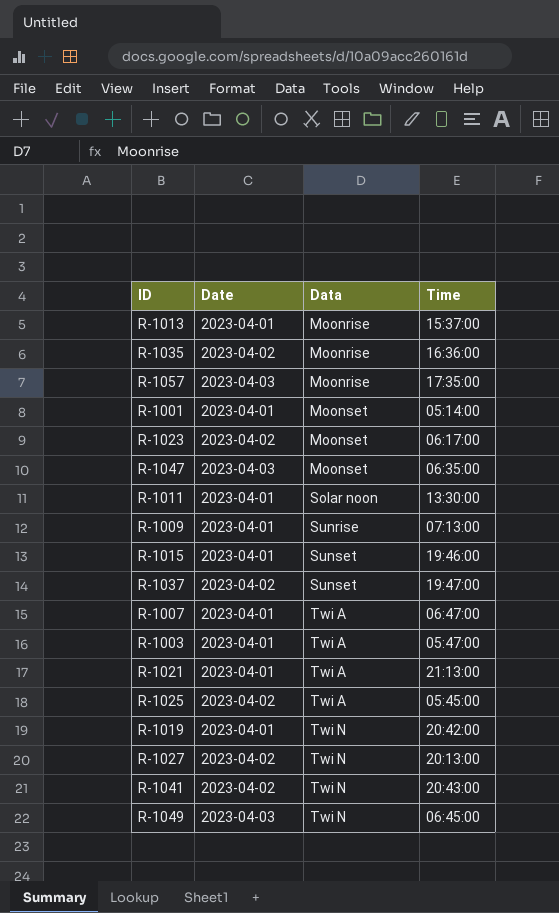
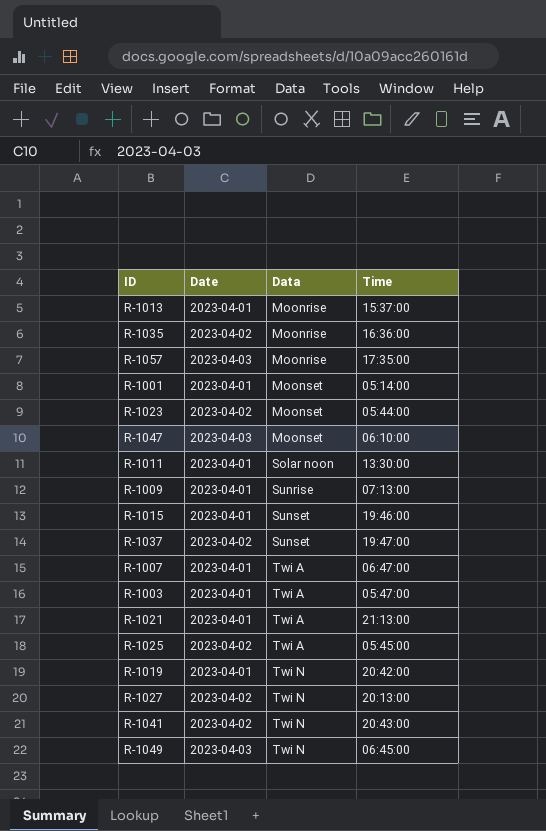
R-1023 | Time: 06:17:00 -> 05:44:00
R-1047 | Time: 06:35:00 -> 06:10:00

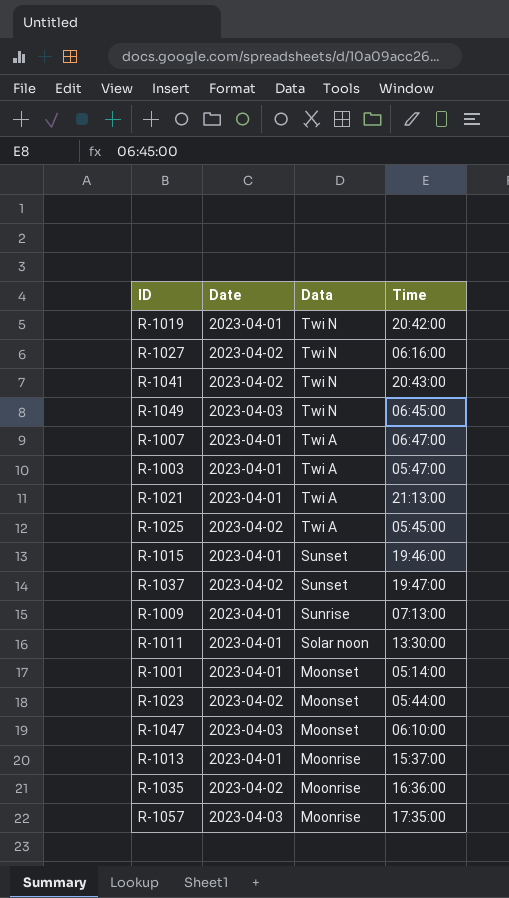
row order: Data ascending -> Data descending
R-1027 | Time: 20:13:00 -> 06:16:00

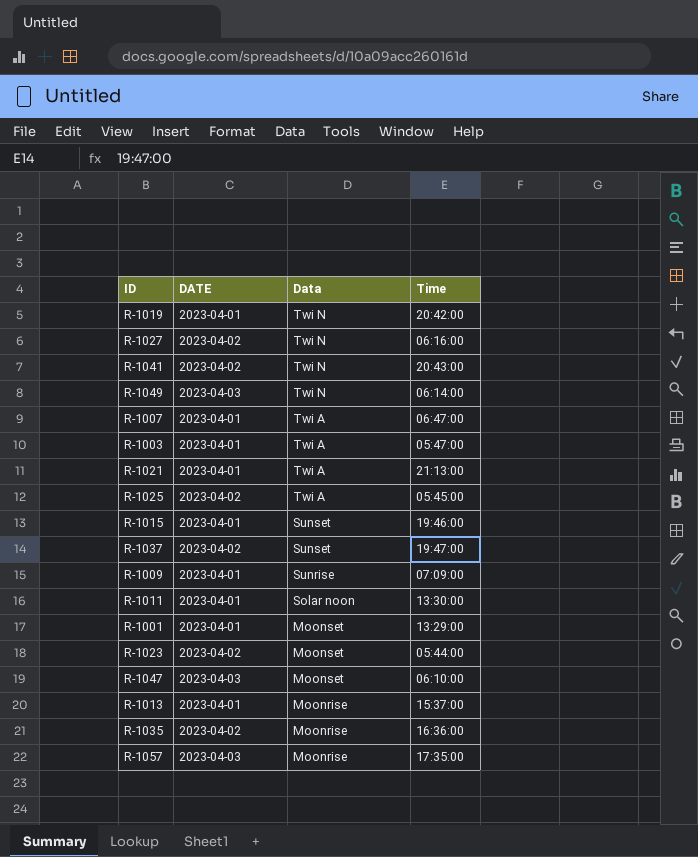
column name: Date -> DATE
R-1049 | Time: 06:45:00 -> 06:14:00
R-1009 | Time: 07:13:00 -> 07:09:00
R-1001 | Time: 05:14:00 -> 13:29:00

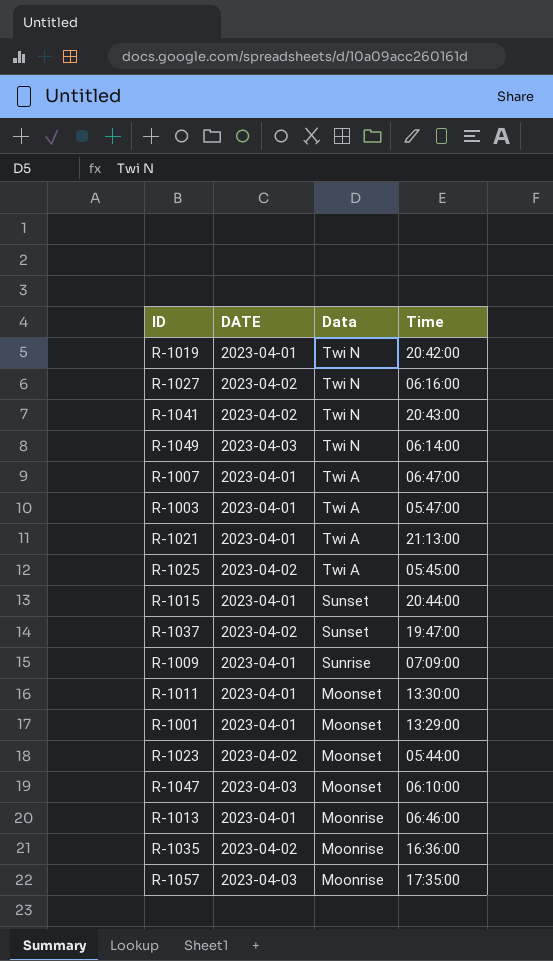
R-1015 | Time: 19:46:00 -> 20:44:00
R-1011 | Data: Solar noon -> Moonset
R-1013 | Time: 15:37:00 -> 06:46:00

